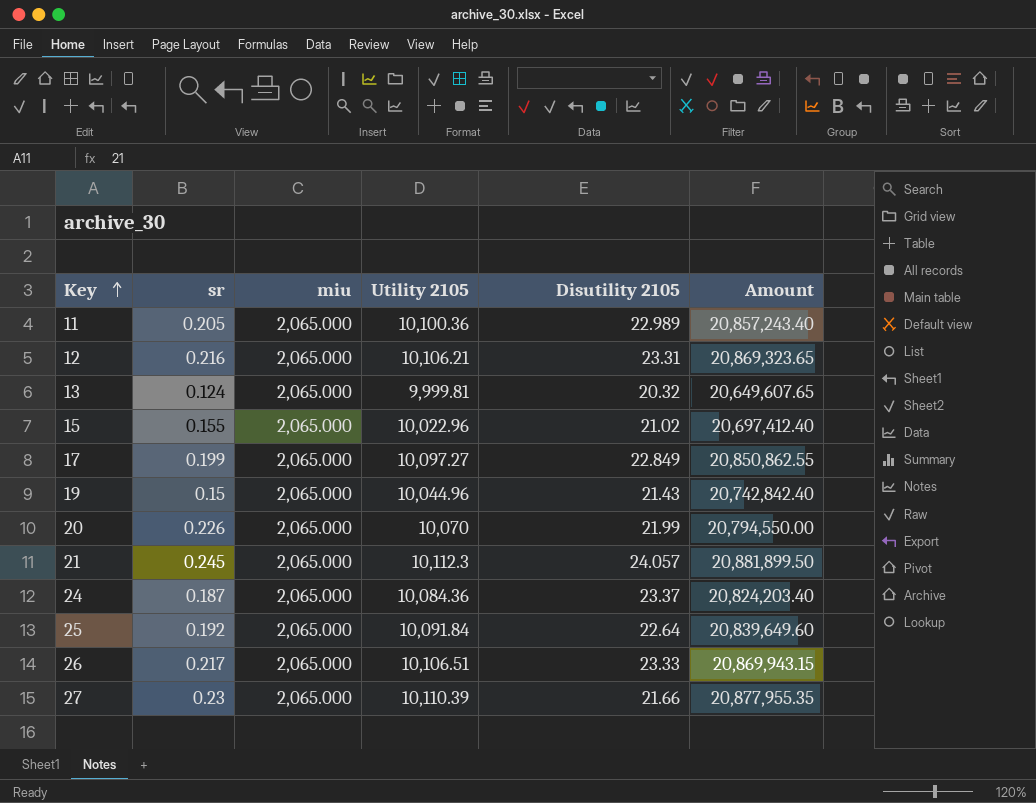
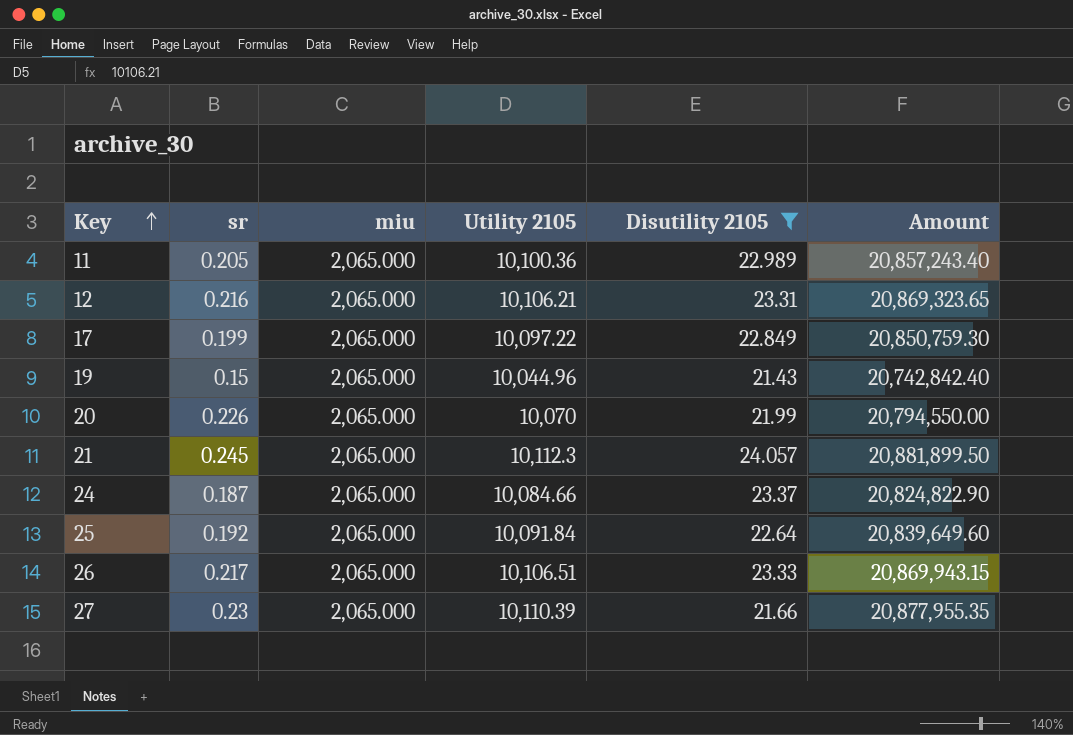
filter: none -> Disutility 2105 >= 21.43
17 | Utility 2105: 10,097.27 -> 10,097.22
17 | Amount: 20,850,862.55 -> 20,850,759.30
24 | Utility 2105: 10,084.36 -> 10,084.66
24 | Amount: 20,824,203.40 -> 20,824,822.90

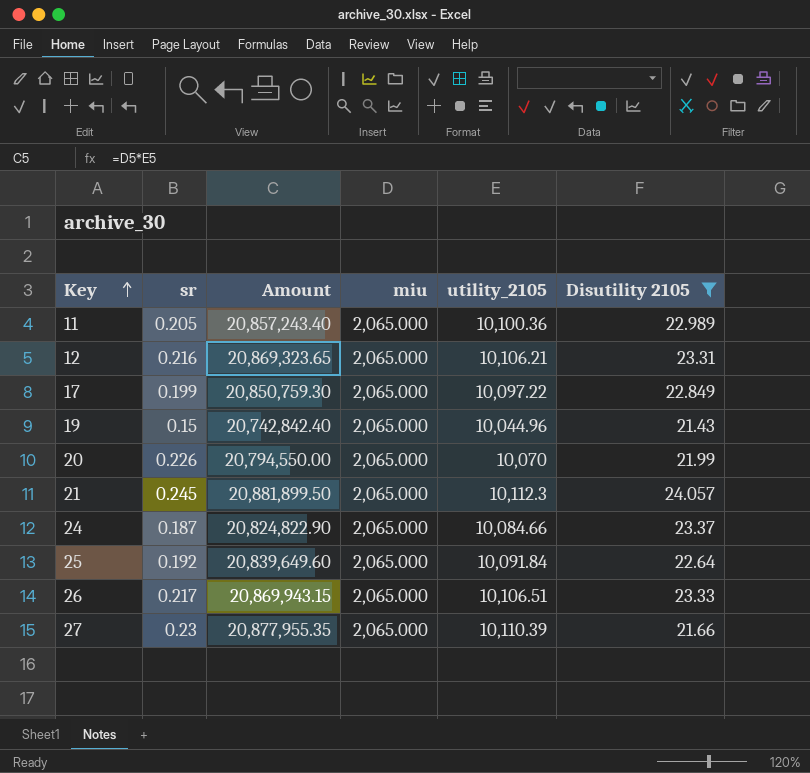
column Amount | position: 6 -> 3
column name: Utility 2105 -> utility_2105

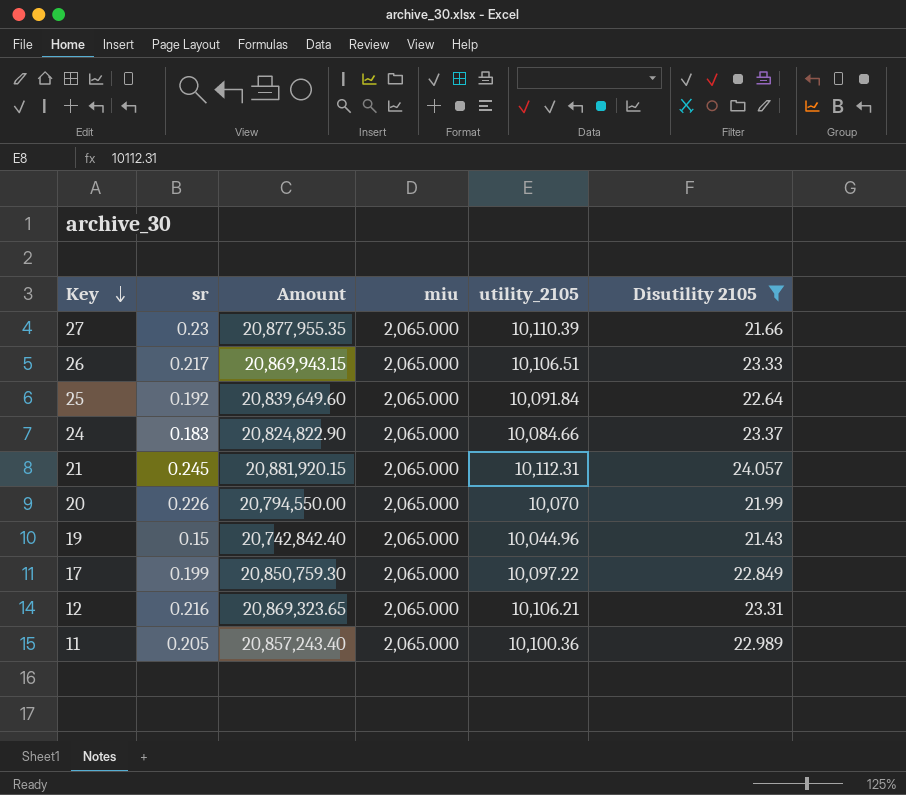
row order: Key ascending -> Key descending
24 | sr: 0.187 -> 0.183
21 | Amount: 20,881,899.50 -> 20,881,920.15
21 | utility_2105: 10,112.3 -> 10,112.31

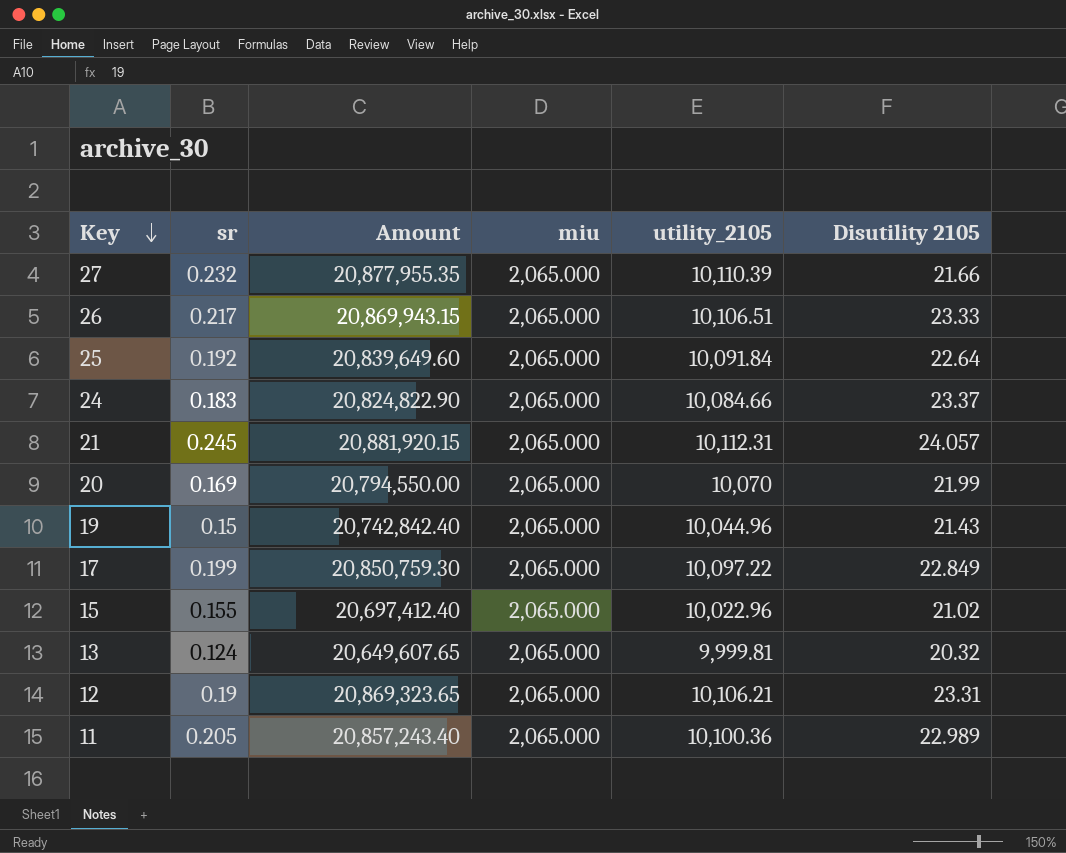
filter: Disutility 2105 >= 21.43 -> none
27 | sr: 0.23 -> 0.232
20 | sr: 0.226 -> 0.169
12 | sr: 0.216 -> 0.19

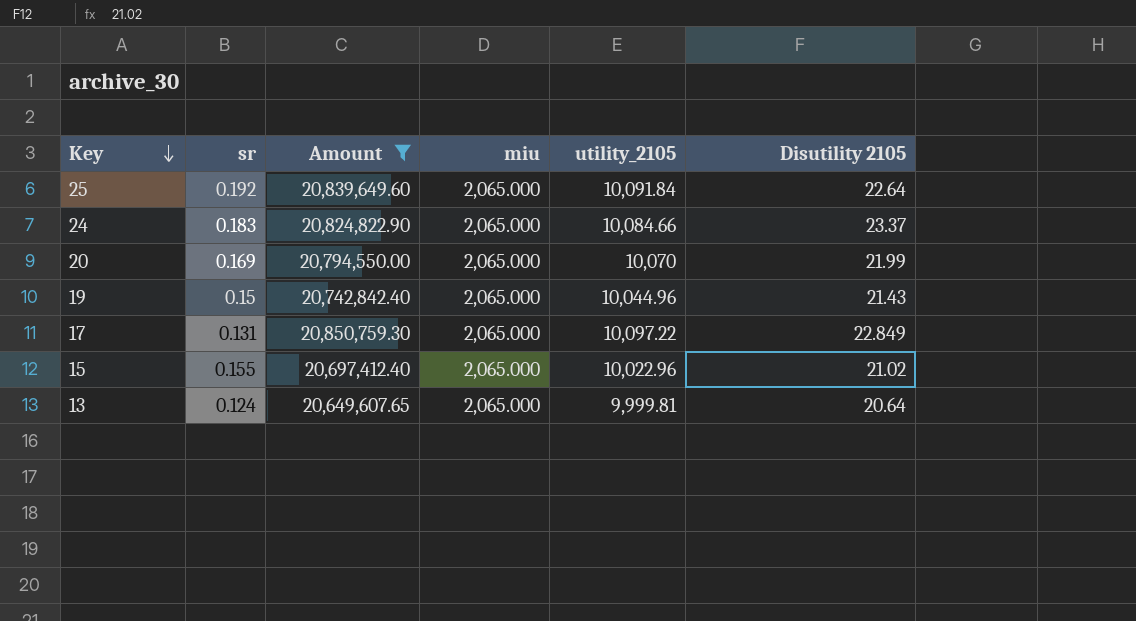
filter: none -> Amount <= 20,850,759.30
17 | sr: 0.199 -> 0.131
13 | Disutility 2105: 20.32 -> 20.64

